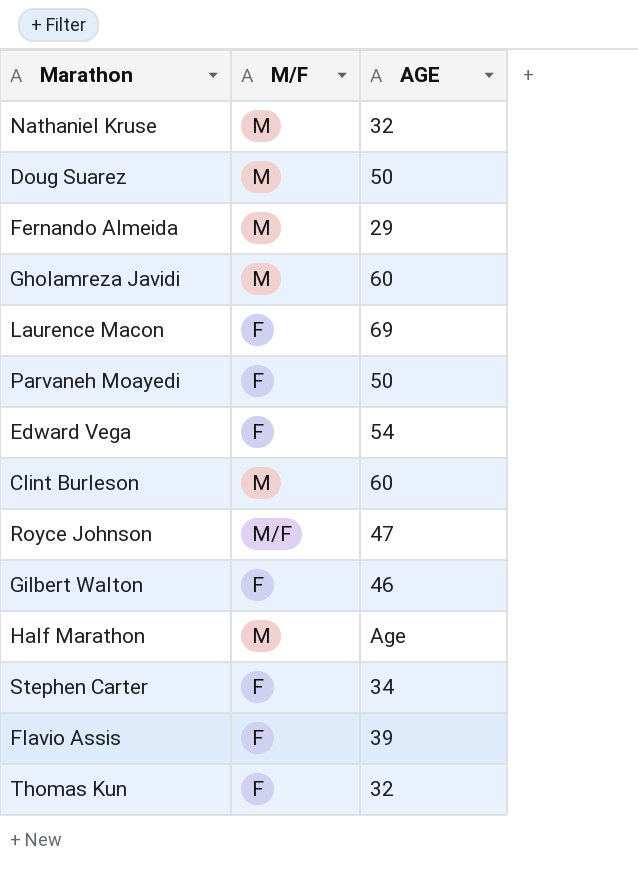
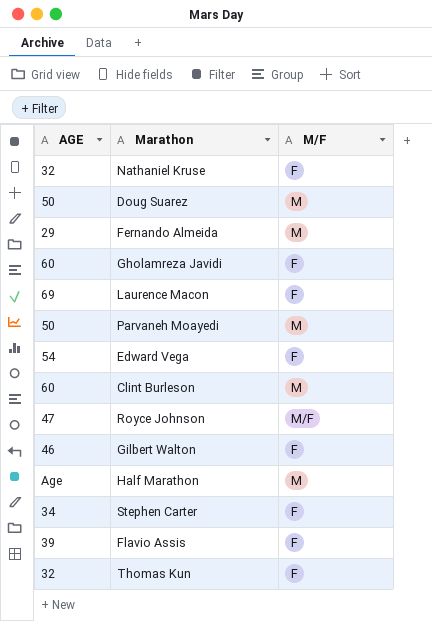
column AGE | position: 3 -> 1
Nathaniel Kruse | M/F: M -> F
Gholamreza Javidi | M/F: M -> F
Parvaneh Moayedi | M/F: F -> M

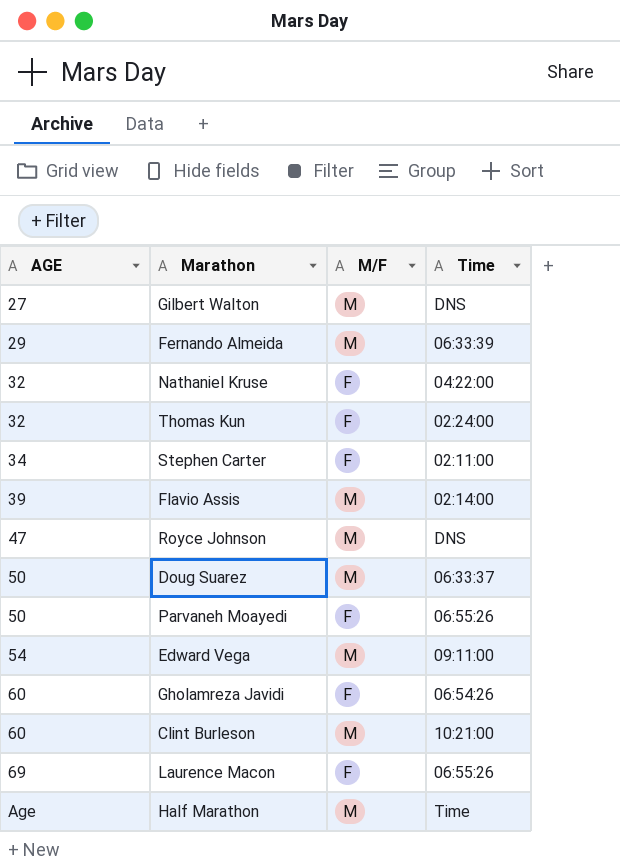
row order: none -> AGE ascending
column Time | position: none -> 4
Gilbert Walton | AGE: 46 -> 27
Gilbert Walton | M/F: F -> M
Flavio Assis | M/F: F -> M
Royce Johnson | M/F: M/F -> M
Parvaneh Moayedi | M/F: M -> F
Edward Vega | M/F: F -> M

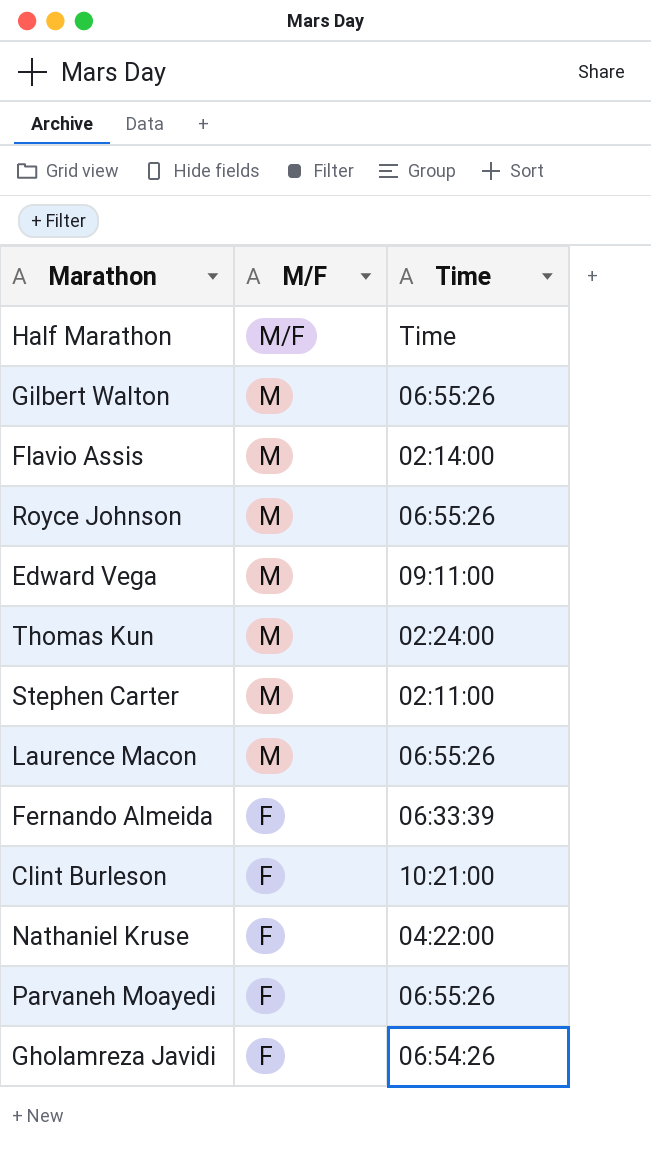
row order: AGE ascending -> M/F descending
column AGE | position: 1 -> none
row Doug Suarez: 50 | M | 06:33:37 -> none
Half Marathon | M/F: M -> M/F
Gilbert Walton | Time: DNS -> 06:55:26
Royce Johnson | Time: DNS -> 06:55:26
Thomas Kun | M/F: F -> M
Stephen Carter | M/F: F -> M
Laurence Macon | M/F: F -> M
Fernando Almeida | M/F: M -> F
Clint Burleson | M/F: M -> F

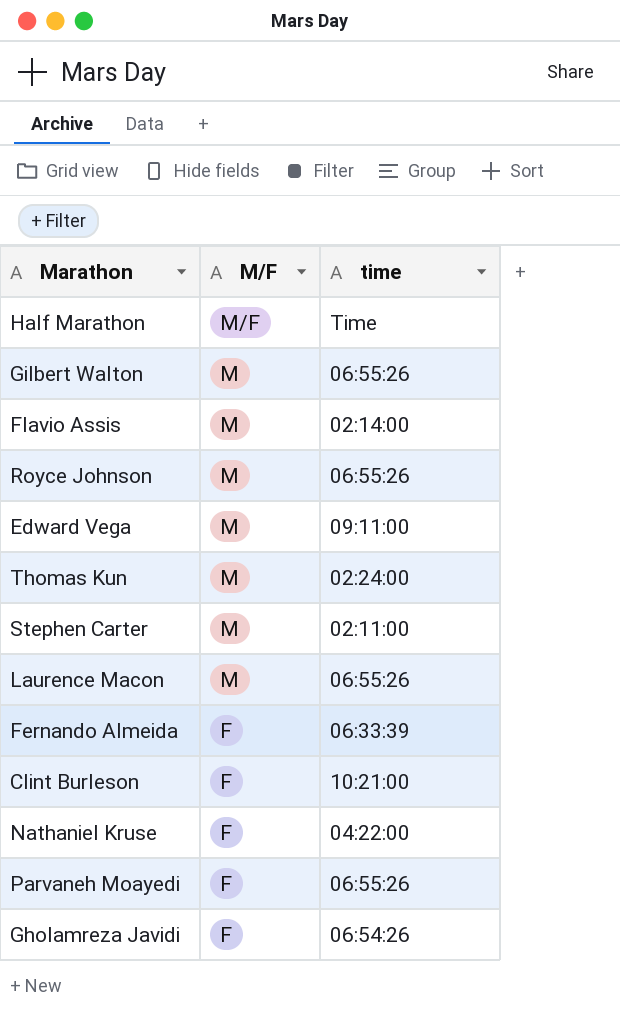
column name: Time -> time

